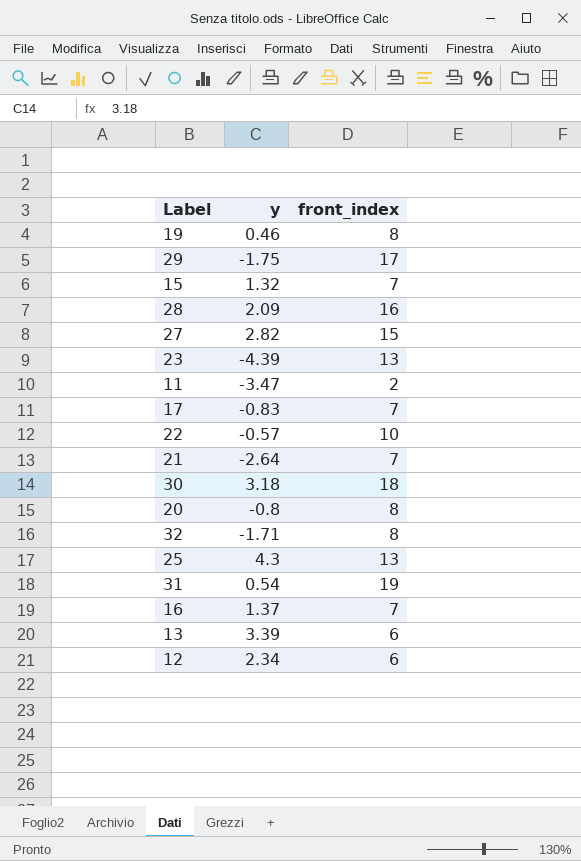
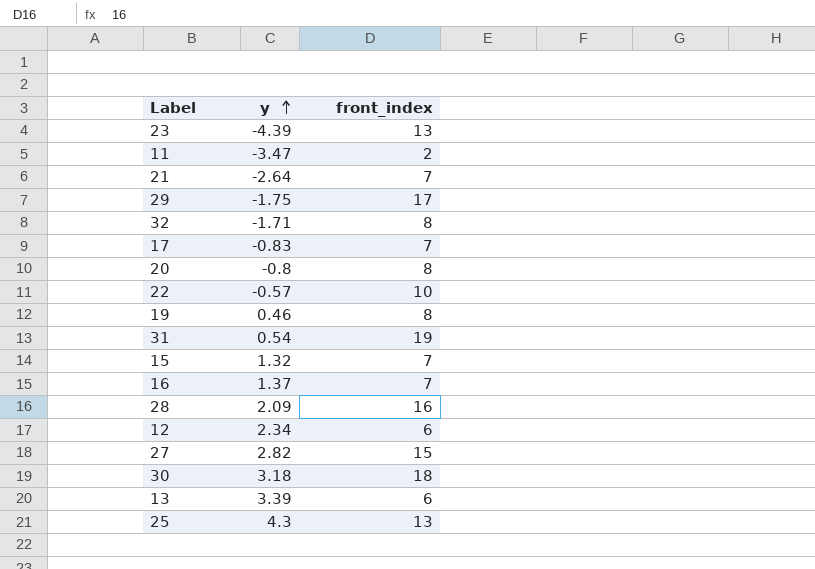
row order: none -> y ascending

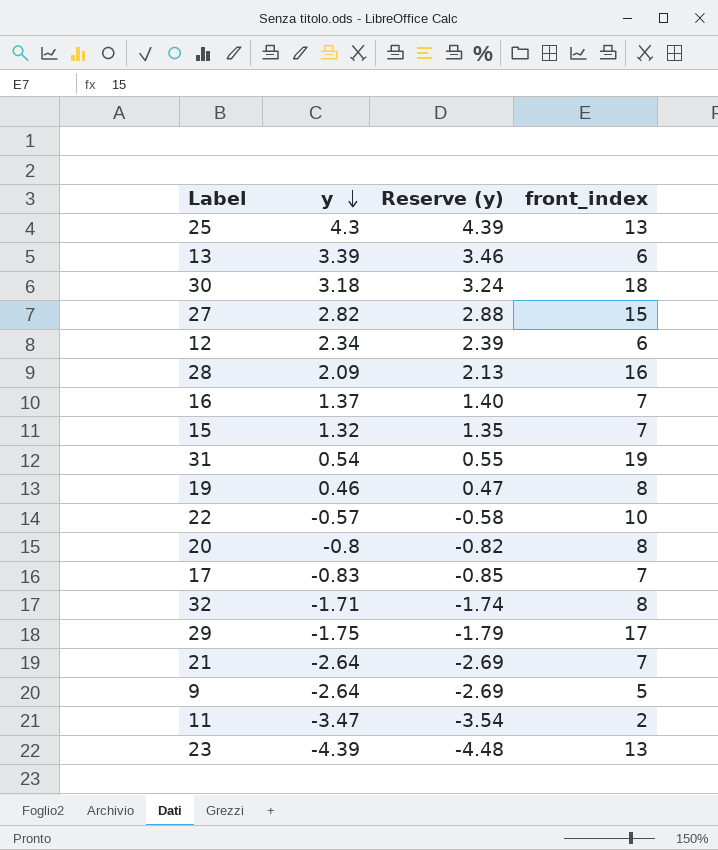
row order: y ascending -> y descending
column Reserve (y) | formula: none -> [y] * 1.02
row 9: none -> -2.64 | -2.69 | 5

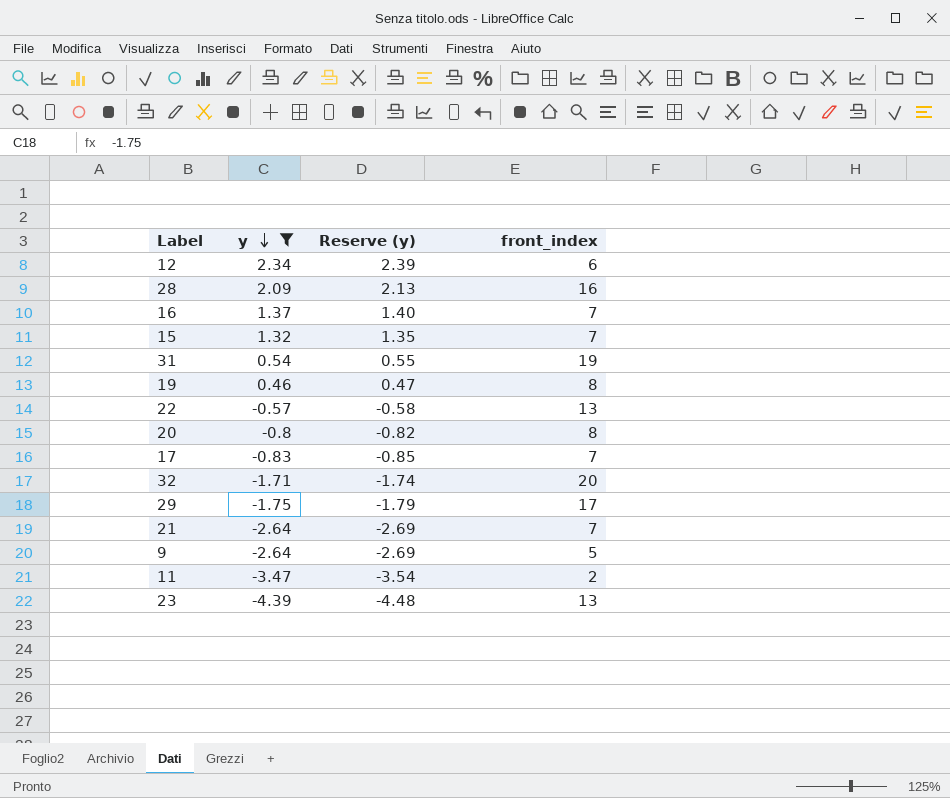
filter: none -> y <= 2.34
22 | front_index: 10 -> 13
32 | front_index: 8 -> 20

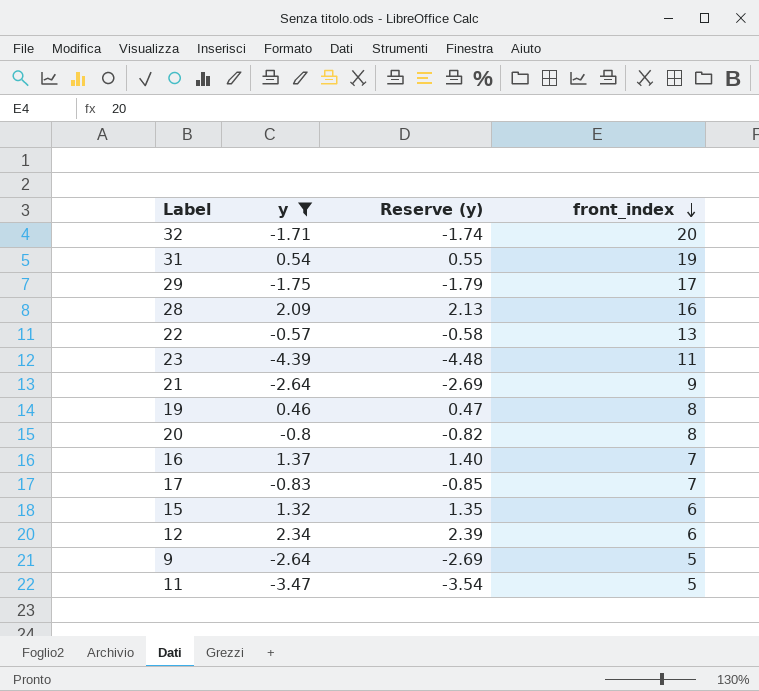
row order: y descending -> front_index descending
23 | front_index: 13 -> 11
21 | front_index: 7 -> 9
15 | front_index: 7 -> 6
11 | front_index: 2 -> 5

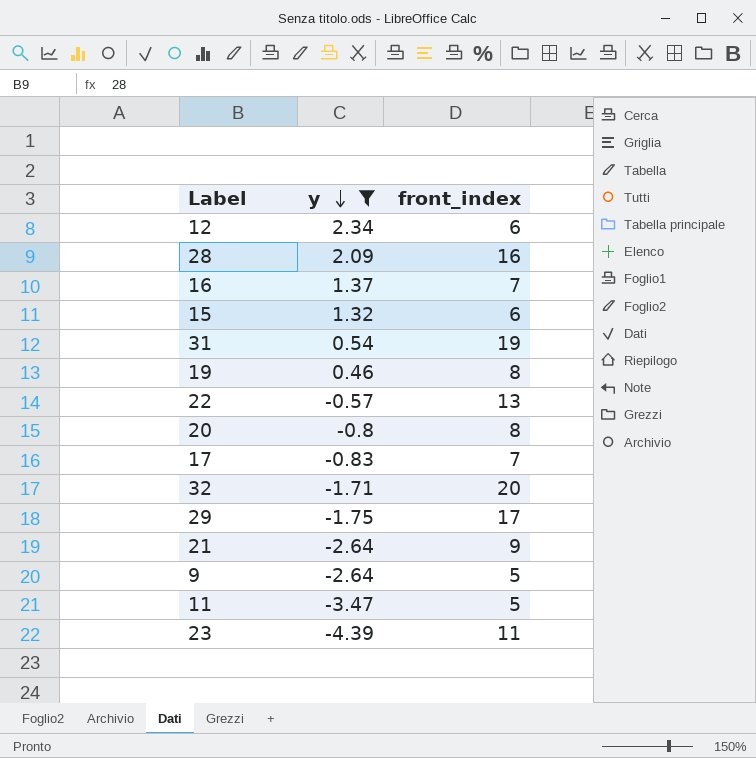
row order: front_index descending -> y descending
column Reserve (y) | formula: [y] * 1.02 -> none

